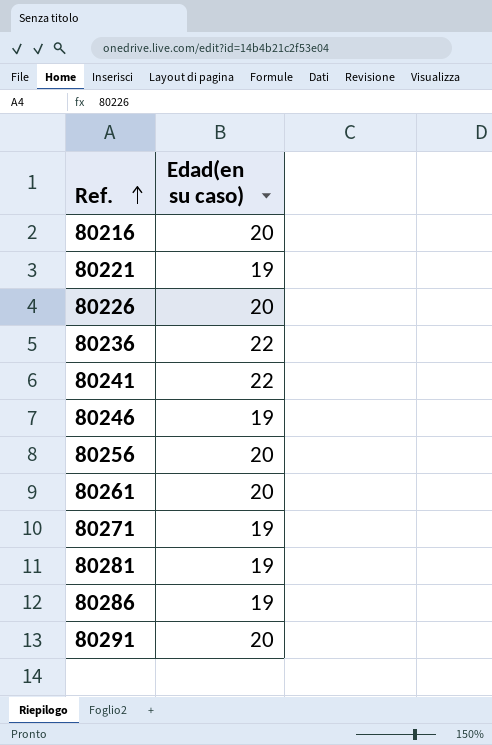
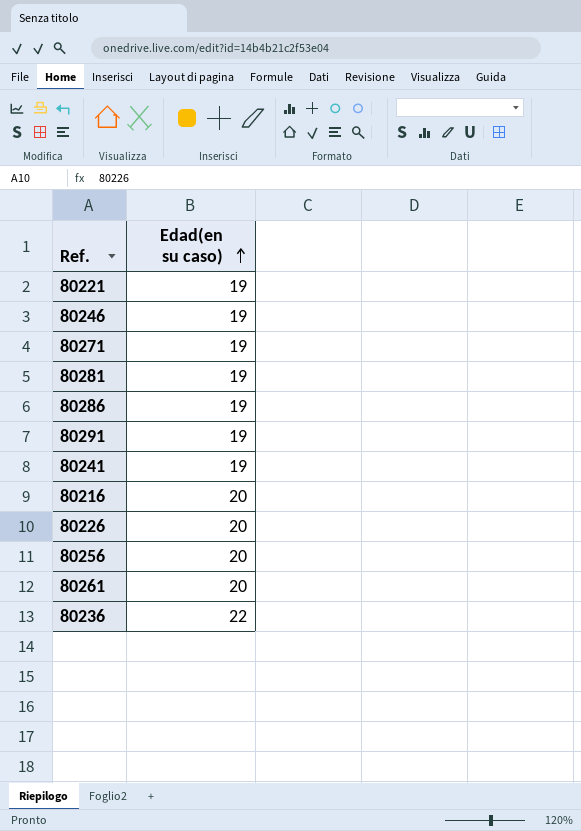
row order: Ref. ascending -> Edad(en su caso) ascending
80291 | Edad(en su caso): 20 -> 19
80241 | Edad(en su caso): 22 -> 19

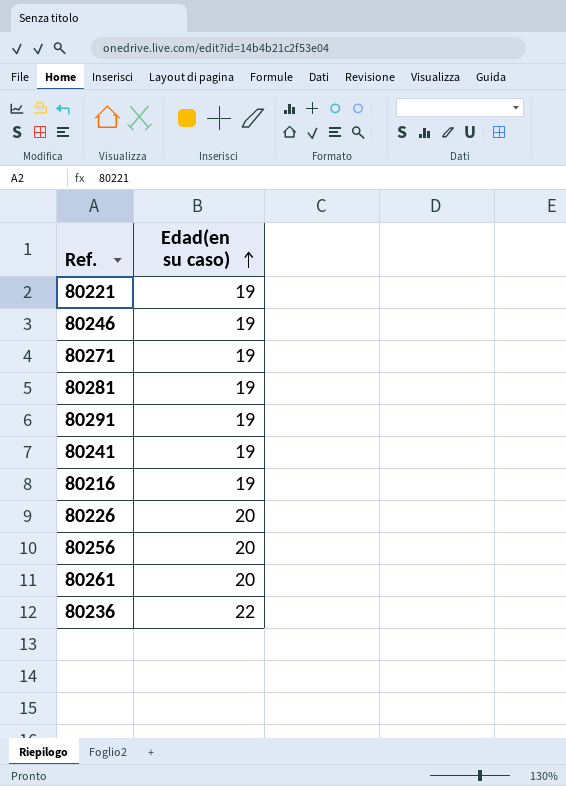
row 80286: 19 -> none
80216 | Edad(en su caso): 20 -> 19

